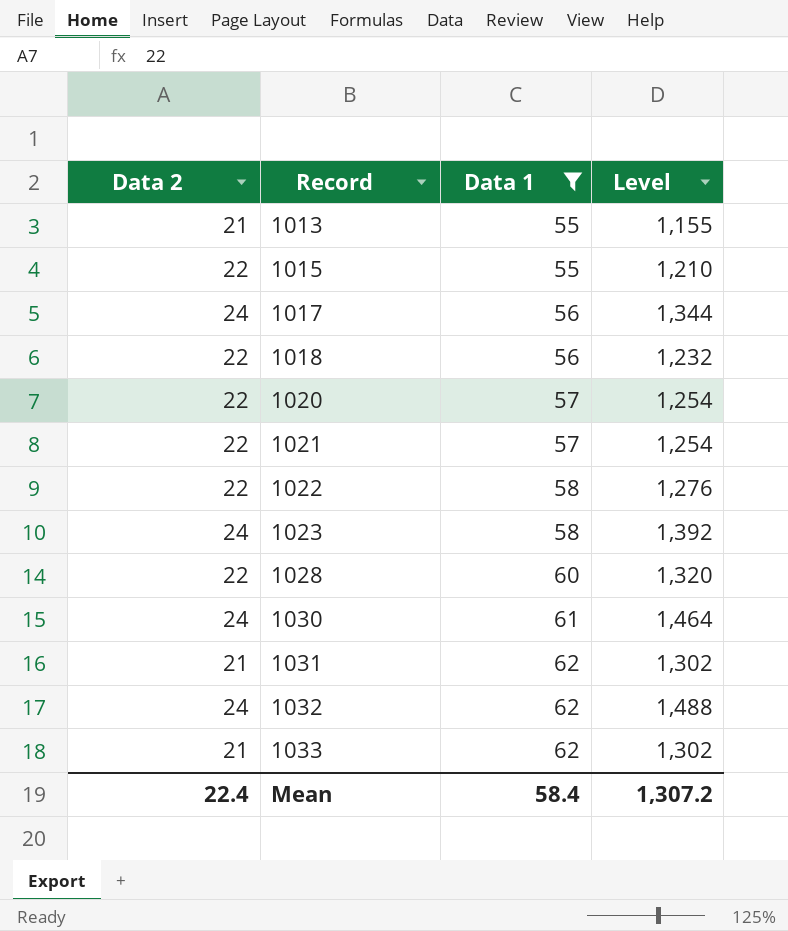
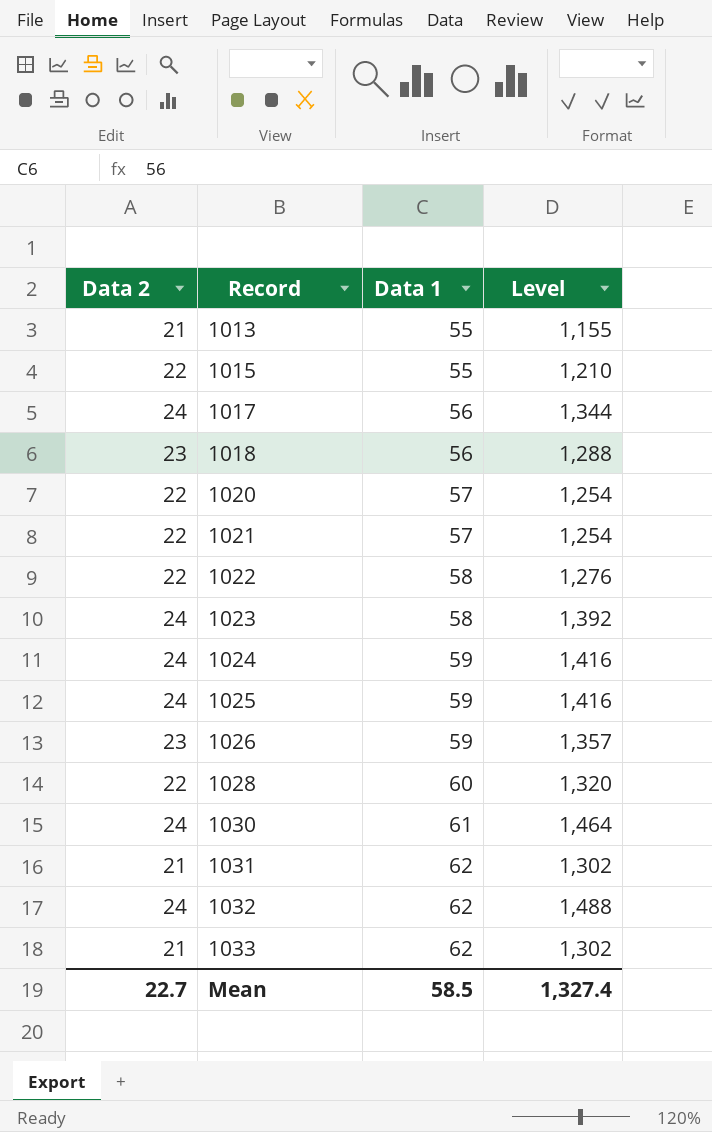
filter: Data 1 != 59 -> none
1018 | Data 2: 22 -> 23
1018 | Level: 1,232 -> 1,288
Mean | Data 2: 22.4 -> 22.7
Mean | Data 1: 58.4 -> 58.5
Mean | Level: 1,307.2 -> 1,327.4

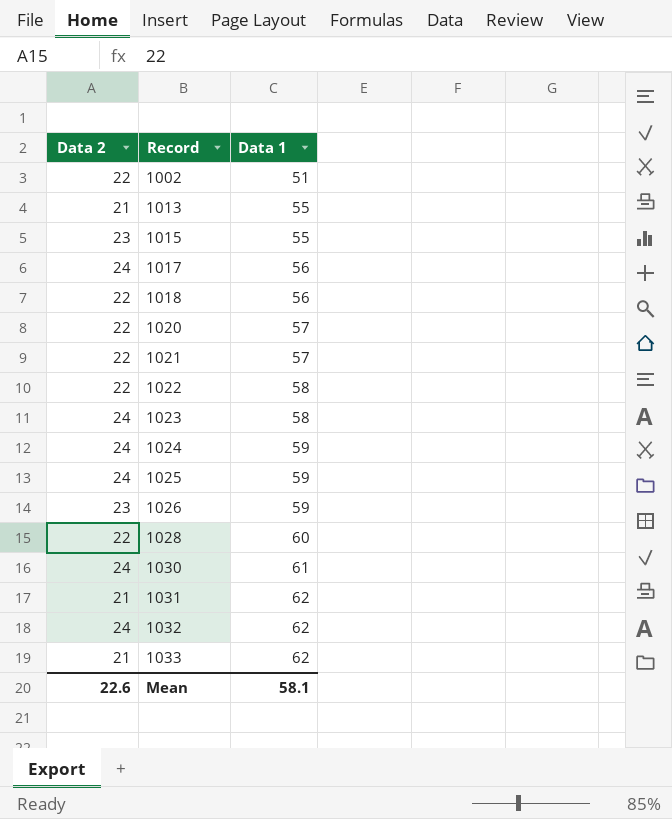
column Level | formula: [Data 2] * [Data 1] -> none
row 1002: none -> 22 | 51
1015 | Data 2: 22 -> 23
1018 | Data 2: 23 -> 22
Mean | Data 2: 22.7 -> 22.6
Mean | Data 1: 58.5 -> 58.1

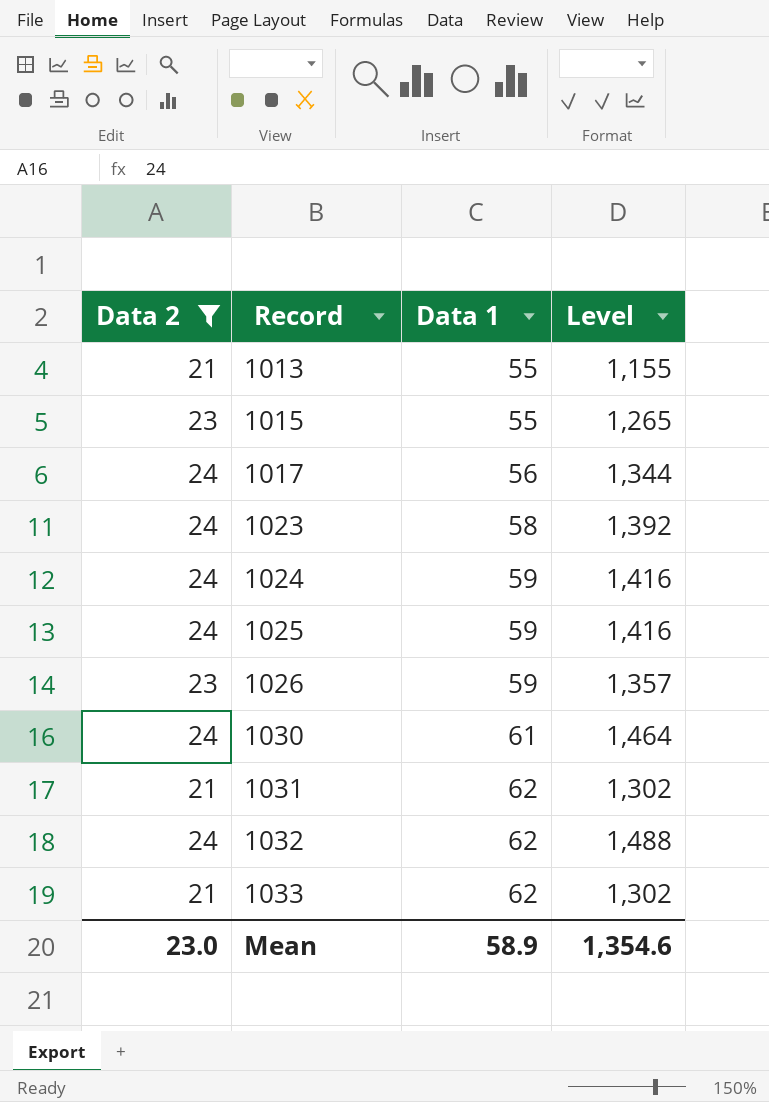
filter: none -> Data 2 != 22
column Level | formula: none -> [Data 2] * [Data 1]
Mean | Data 2: 22.6 -> 23.0
Mean | Data 1: 58.1 -> 58.9

